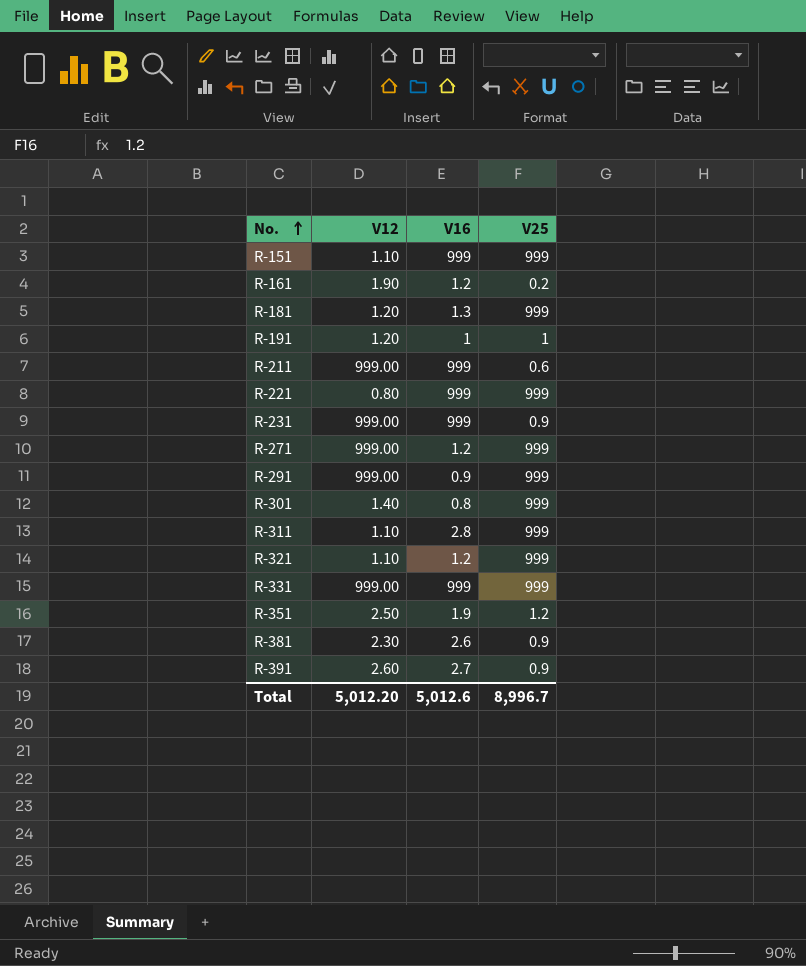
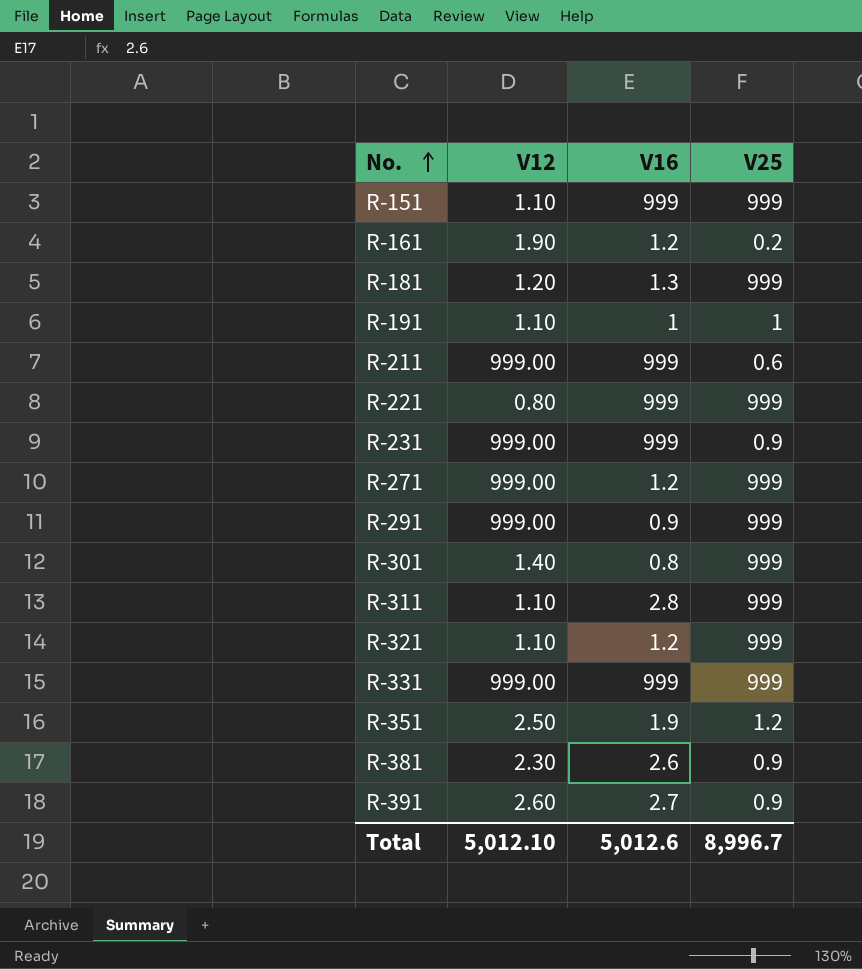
R-191 | V12: 1.20 -> 1.10
Total | V12: 5,012.20 -> 5,012.10

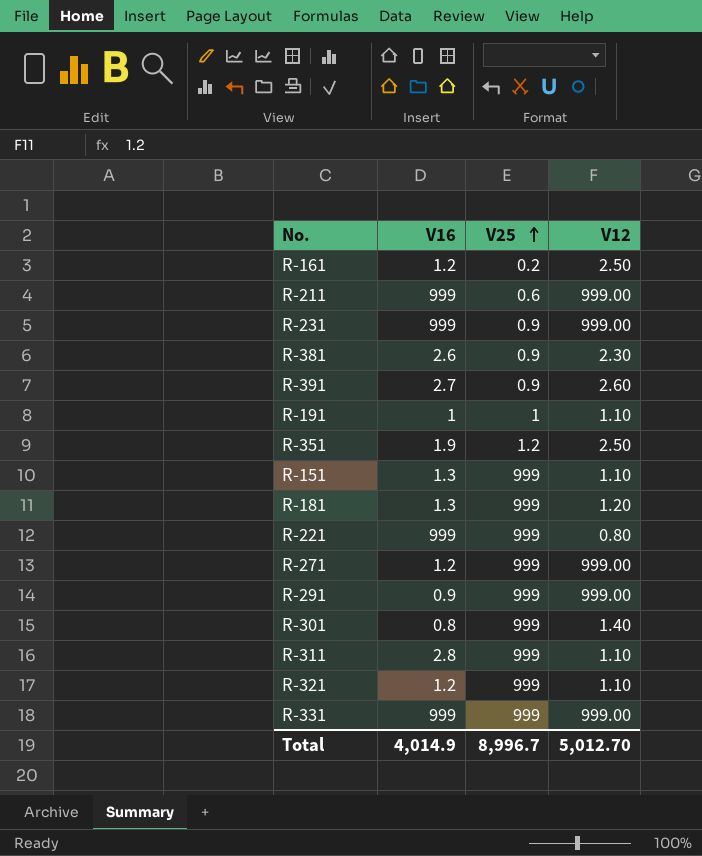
row order: No. ascending -> V25 ascending
column V12 | position: 2 -> 4
R-161 | V12: 1.90 -> 2.50
R-151 | V16: 999 -> 1.3
Total | V16: 5,012.6 -> 4,014.9
Total | V12: 5,012.10 -> 5,012.70

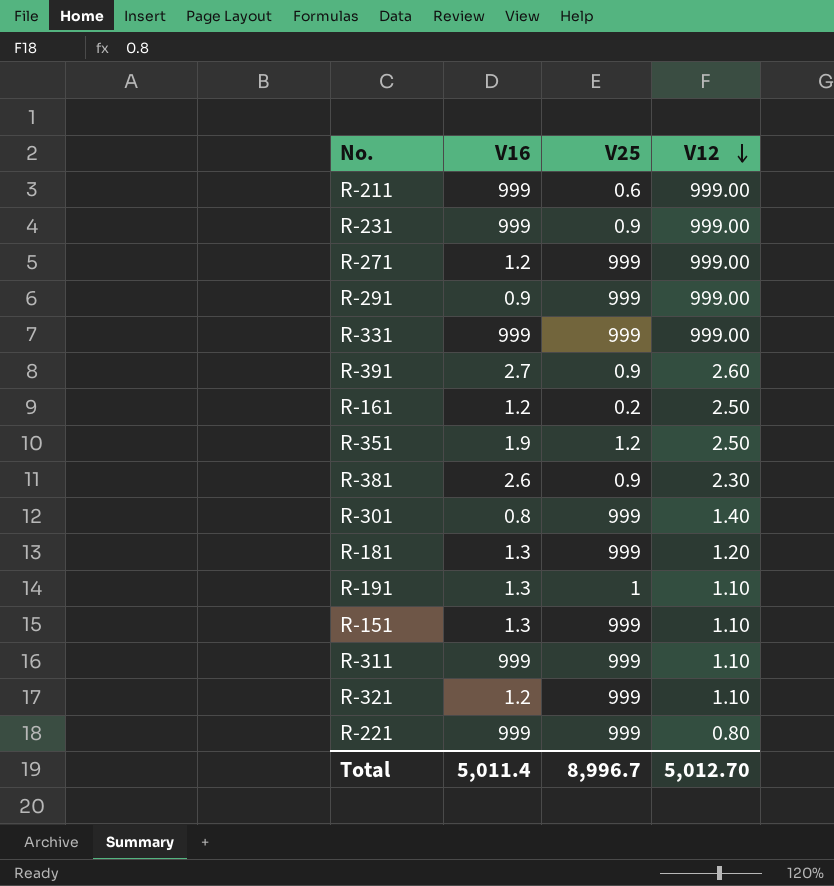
row order: V25 ascending -> V12 descending
R-191 | V16: 1 -> 1.3
R-311 | V16: 2.8 -> 999
Total | V16: 4,014.9 -> 5,011.4

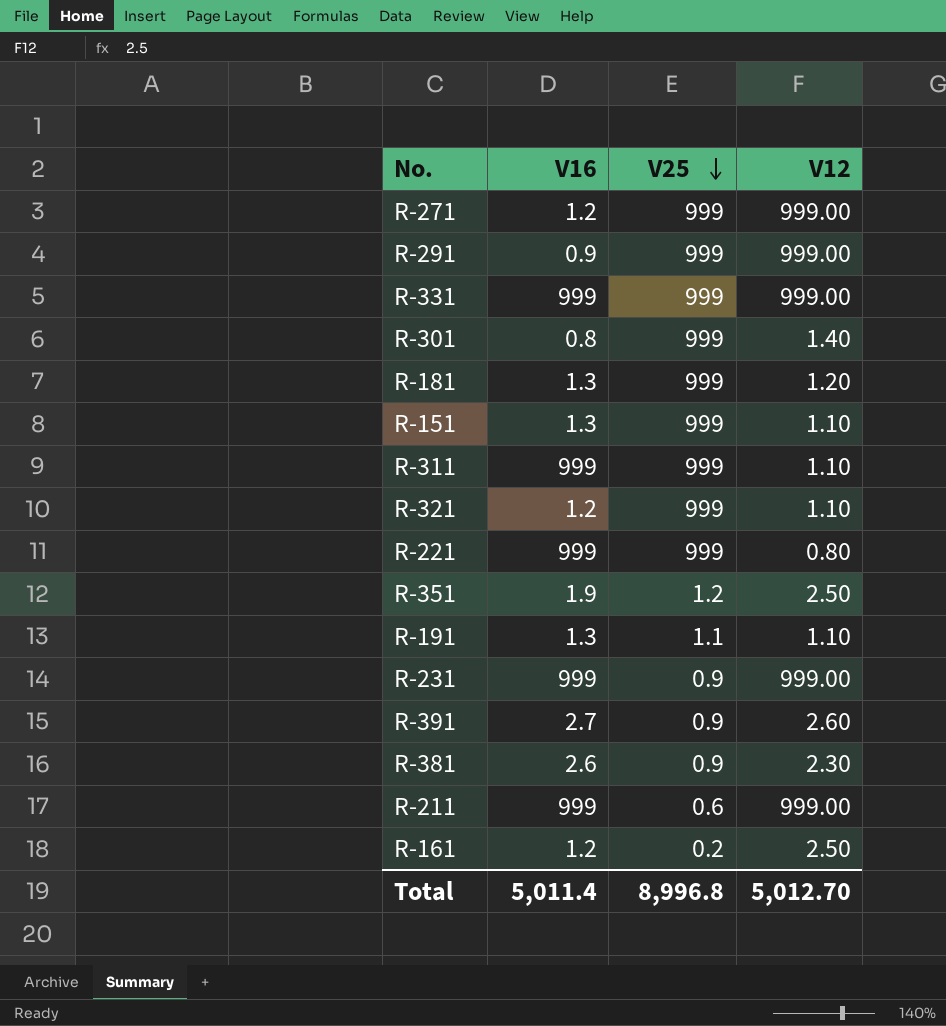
row order: V12 descending -> V25 descending
R-191 | V25: 1 -> 1.1
Total | V25: 8,996.7 -> 8,996.8

